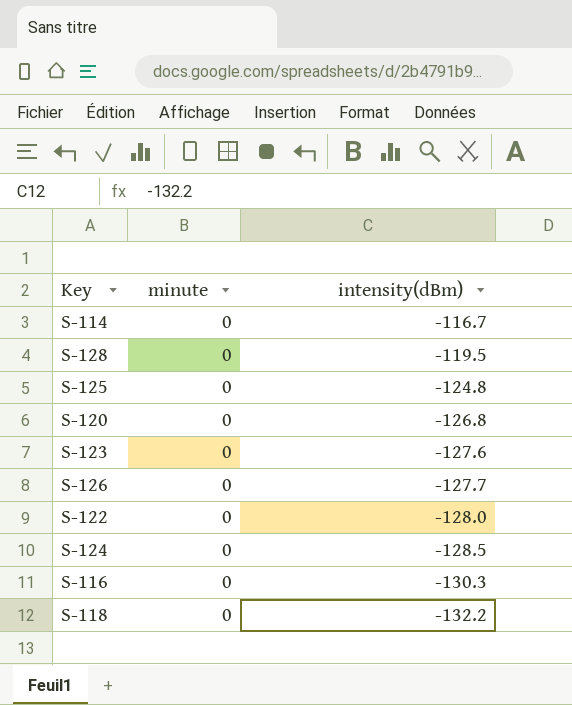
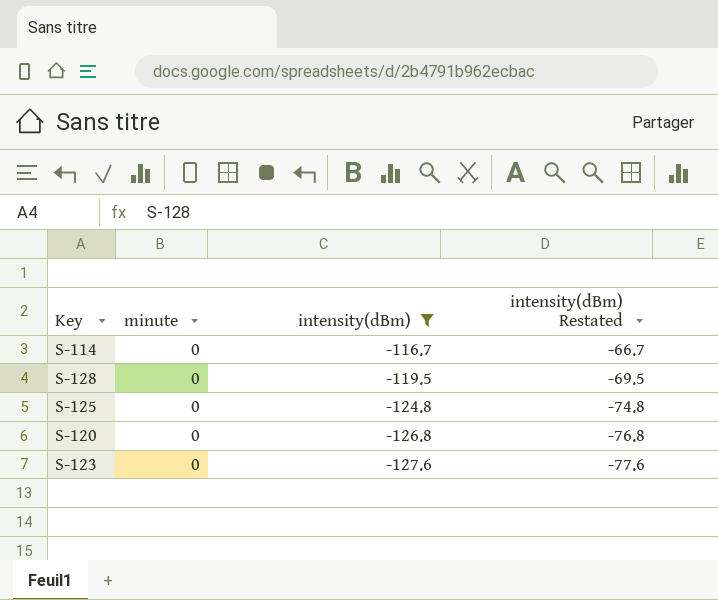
filter: none -> intensity(dBm) >= -127.6
column intensity(dBm) Restated | formula: none -> [intensity(dBm)] + 50

